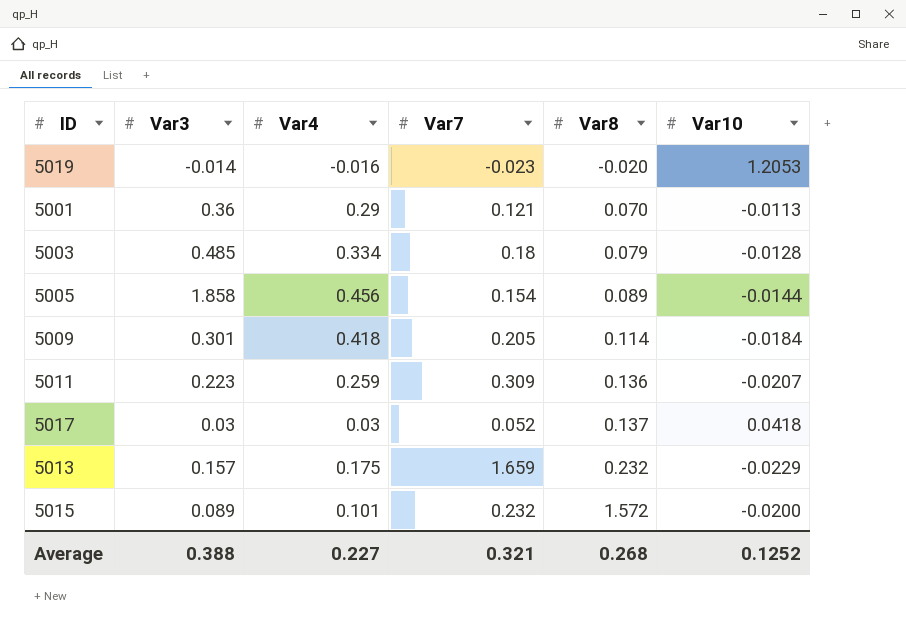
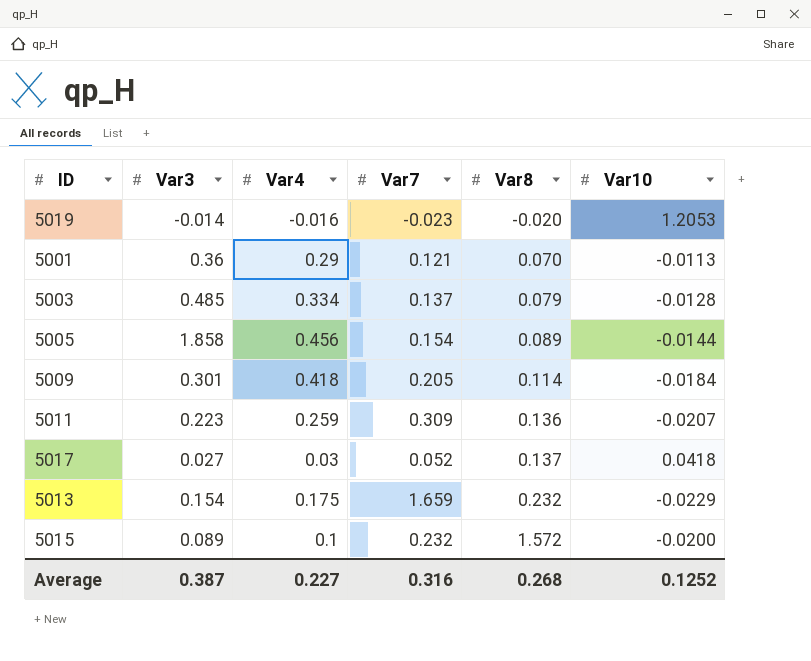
5003 | Var7: 0.18 -> 0.137
5017 | Var3: 0.03 -> 0.027
5013 | Var3: 0.157 -> 0.154
5015 | Var4: 0.101 -> 0.1
Average | Var3: 0.388 -> 0.387
Average | Var7: 0.321 -> 0.316

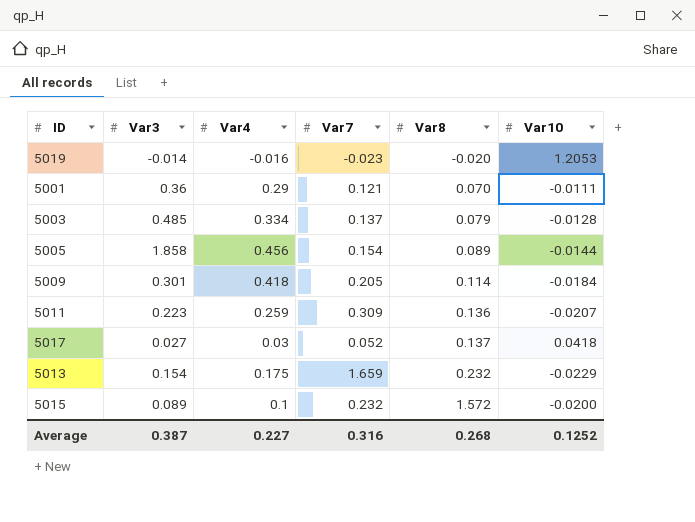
5001 | Var10: -0.0113 -> -0.0111

